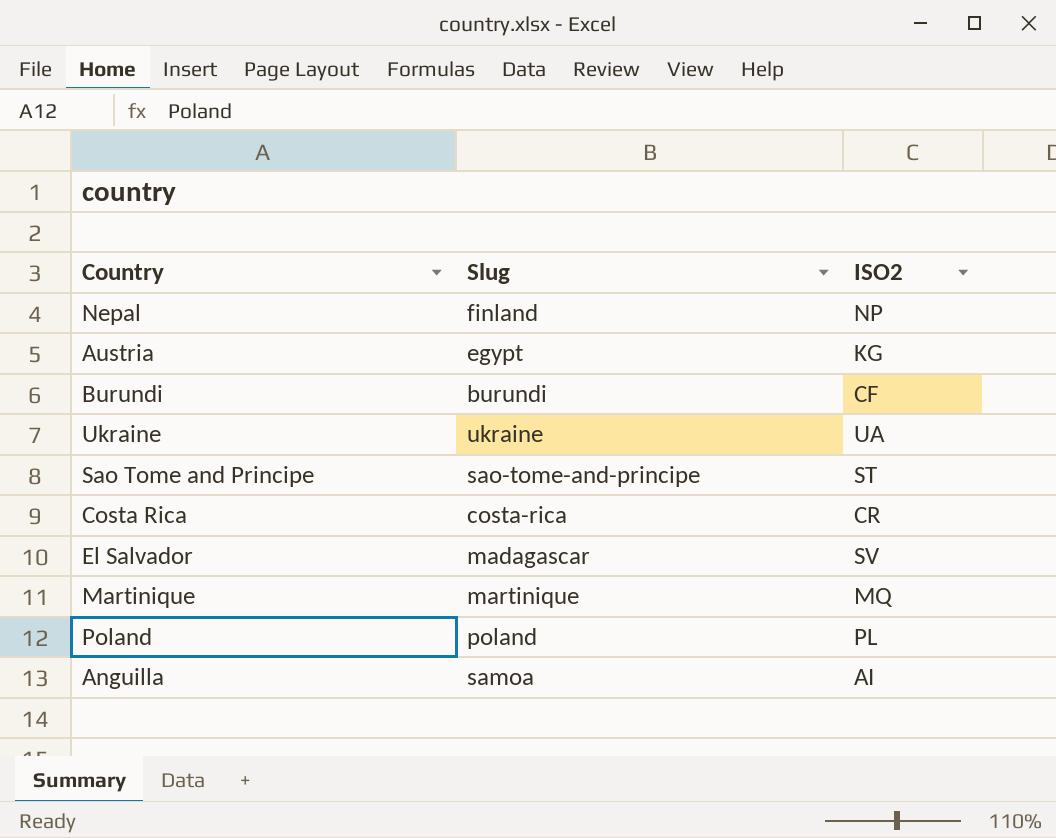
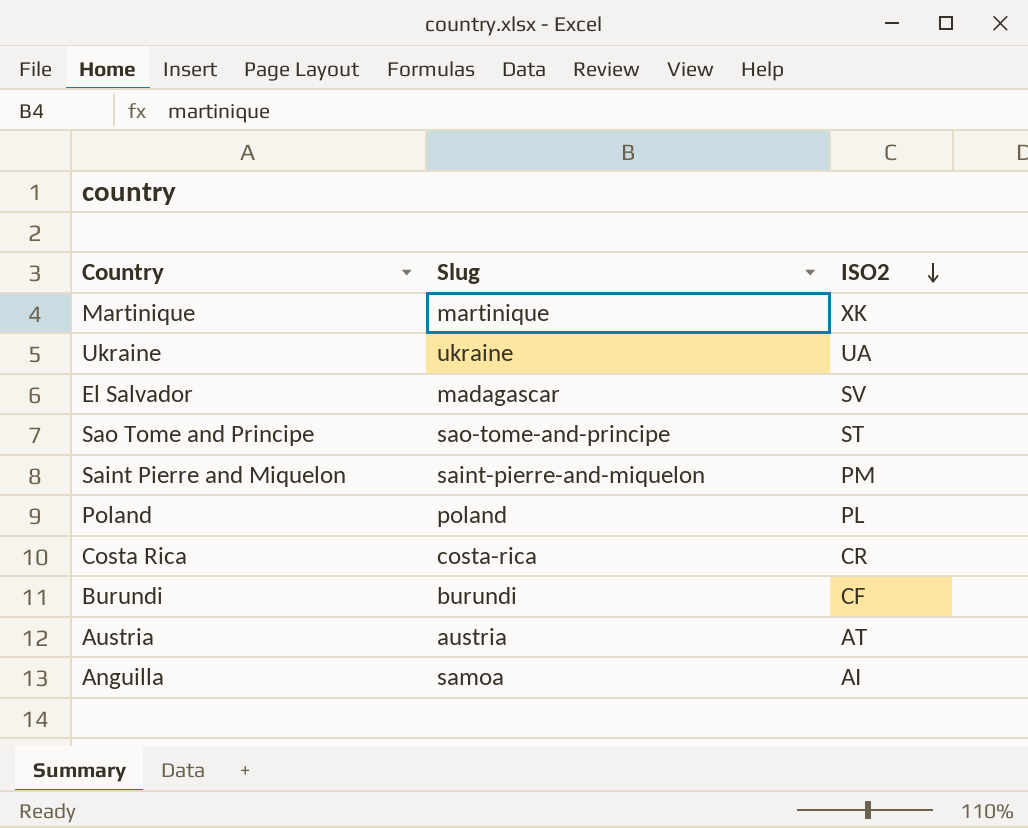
row order: none -> ISO2 descending
row Nepal: finland | NP -> none
Martinique | ISO2: MQ -> XK
row Saint Pierre and Miquelon: none -> saint-pierre-and-miquelon | PM
Austria | Slug: egypt -> austria
Austria | ISO2: KG -> AT

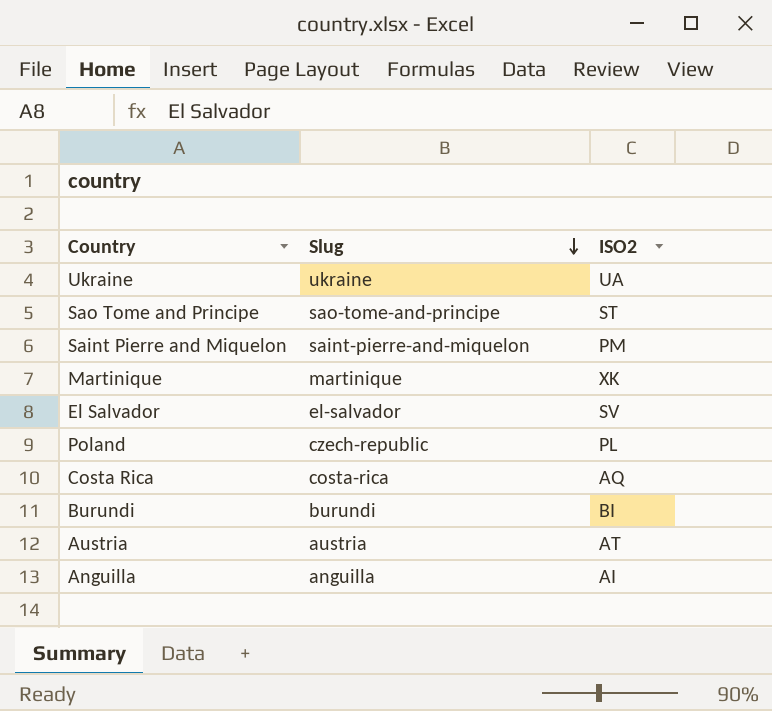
row order: ISO2 descending -> Slug descending
El Salvador | Slug: madagascar -> el-salvador
Poland | Slug: poland -> czech-republic
Costa Rica | ISO2: CR -> AQ
Burundi | ISO2: CF -> BI
Anguilla | Slug: samoa -> anguilla

